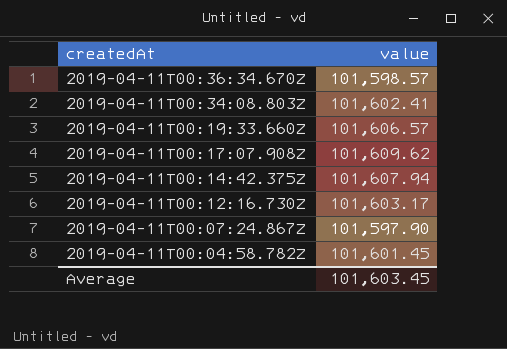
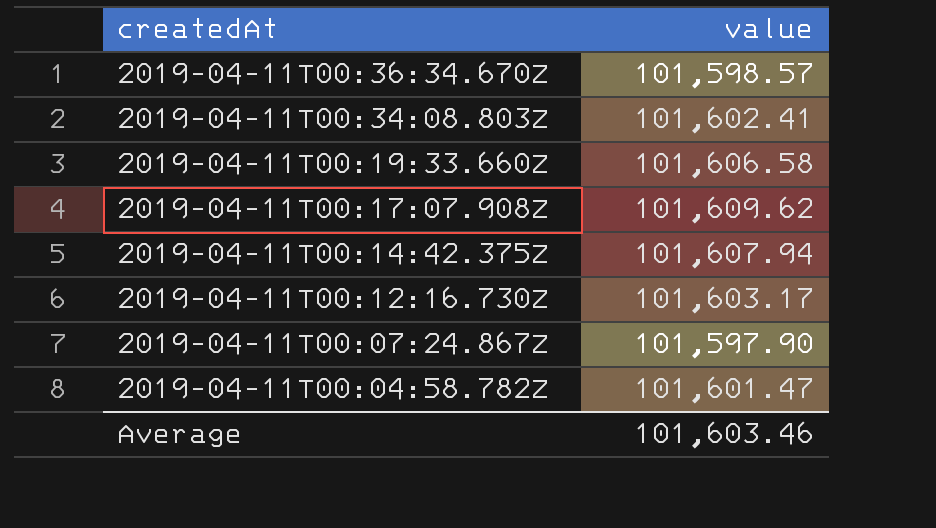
2019-04-11T00:19:33.660Z | value: 101,606.57 -> 101,606.58
2019-04-11T00:04:58.782Z | value: 101,601.45 -> 101,601.47
Average | value: 101,603.45 -> 101,603.46

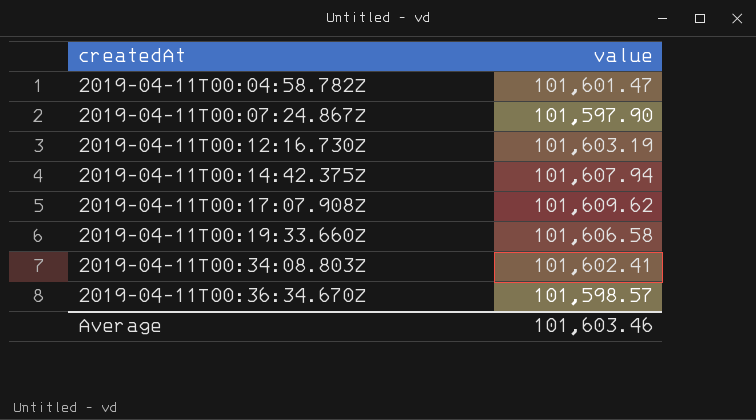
row order: createdAt descending -> createdAt ascending
2019-04-11T00:12:16.730Z | value: 101,603.17 -> 101,603.19

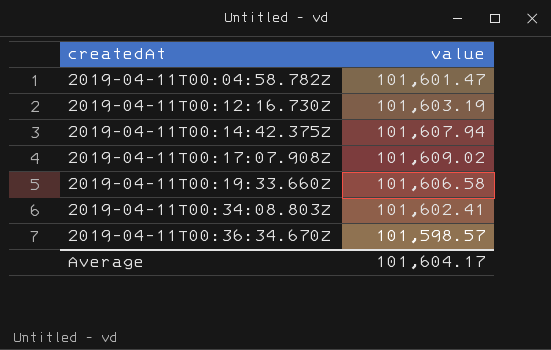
row 2019-04-11T00:07:24.867Z: 101,597.90 -> none
2019-04-11T00:17:07.908Z | value: 101,609.62 -> 101,609.02
Average | value: 101,603.46 -> 101,604.17

